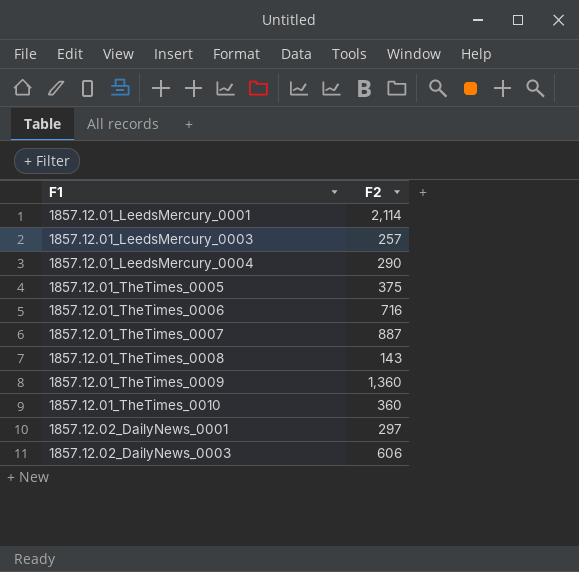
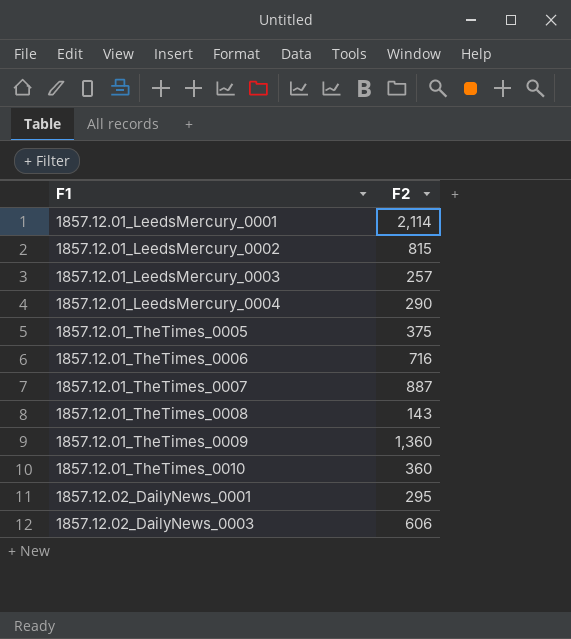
row 1857.12.01_LeedsMercury_0002: none -> 815
1857.12.02_DailyNews_0001 | F2: 297 -> 295

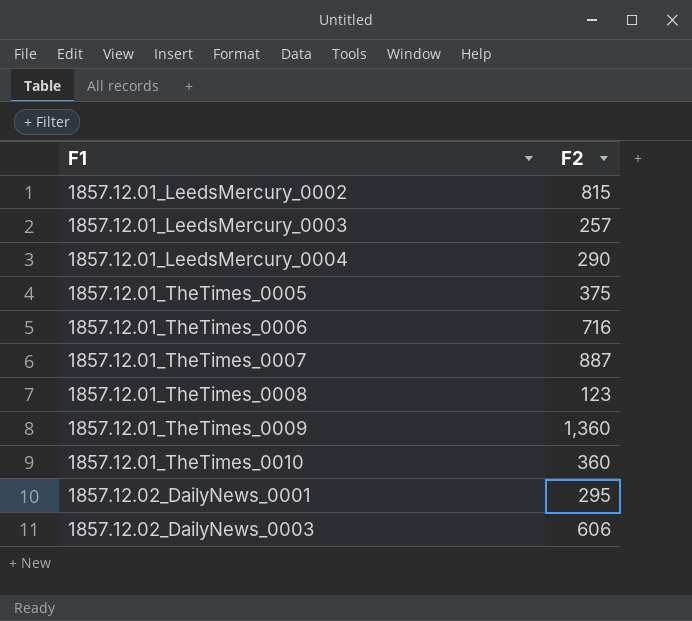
row 1857.12.01_LeedsMercury_0001: 2,114 -> none
1857.12.01_TheTimes_0008 | F2: 143 -> 123

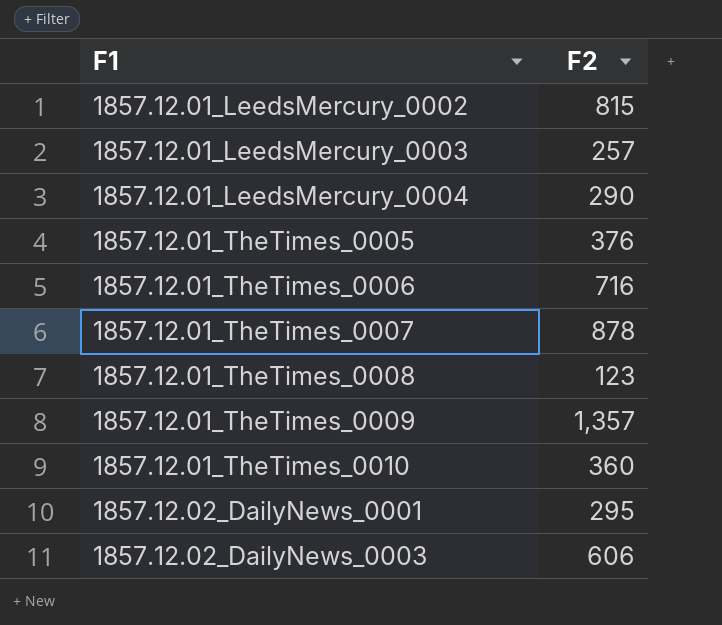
1857.12.01_TheTimes_0005 | F2: 375 -> 376
1857.12.01_TheTimes_0007 | F2: 887 -> 878
1857.12.01_TheTimes_0009 | F2: 1,360 -> 1,357

